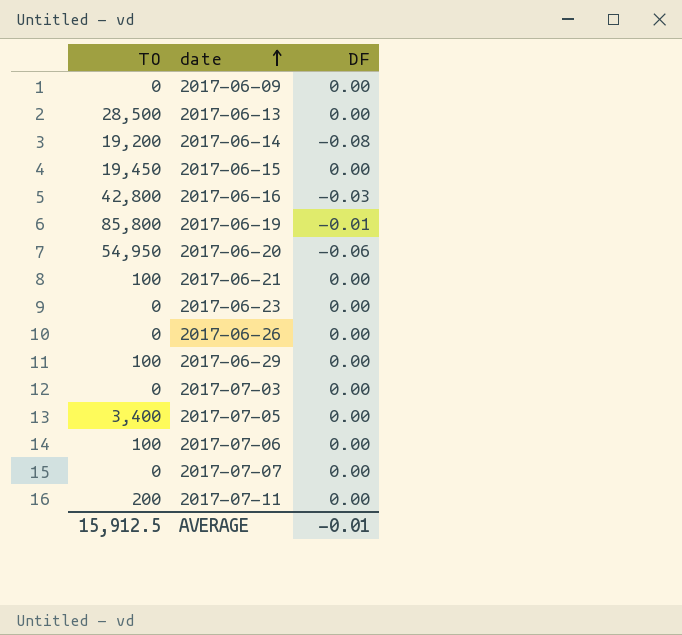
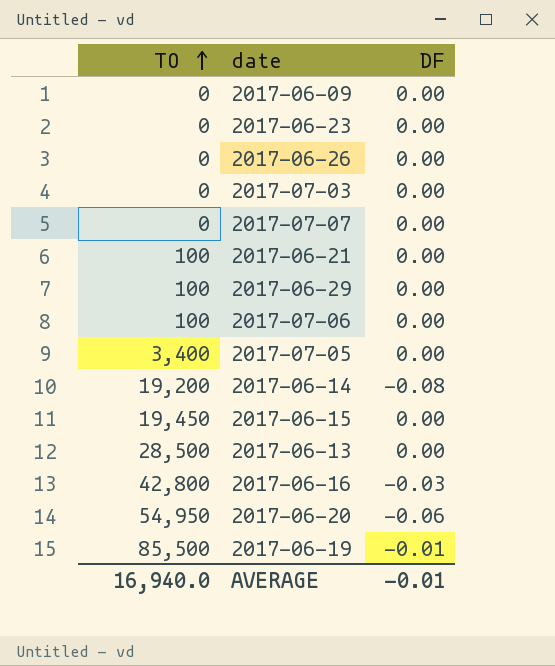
row order: date ascending -> TO ascending
row 2017-07-11: 200 | 0.00 -> none
2017-06-19 | TO: 85,800 -> 85,500
AVERAGE | TO: 15,912.5 -> 16,940.0

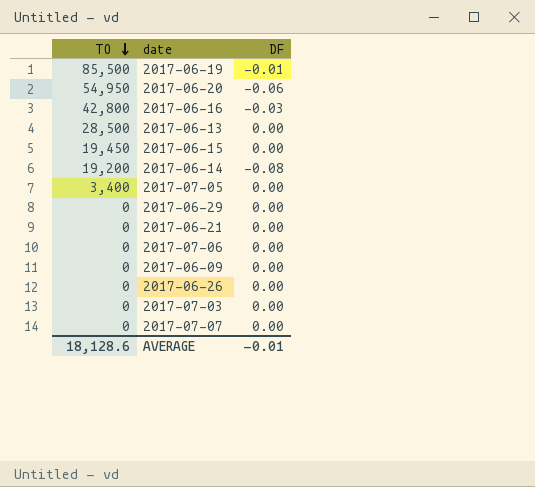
row order: TO ascending -> TO descending
row 2017-06-23: 0 | 0.00 -> none
2017-06-29 | TO: 100 -> 0
2017-06-21 | TO: 100 -> 0
2017-07-06 | TO: 100 -> 0
AVERAGE | TO: 16,940.0 -> 18,128.6

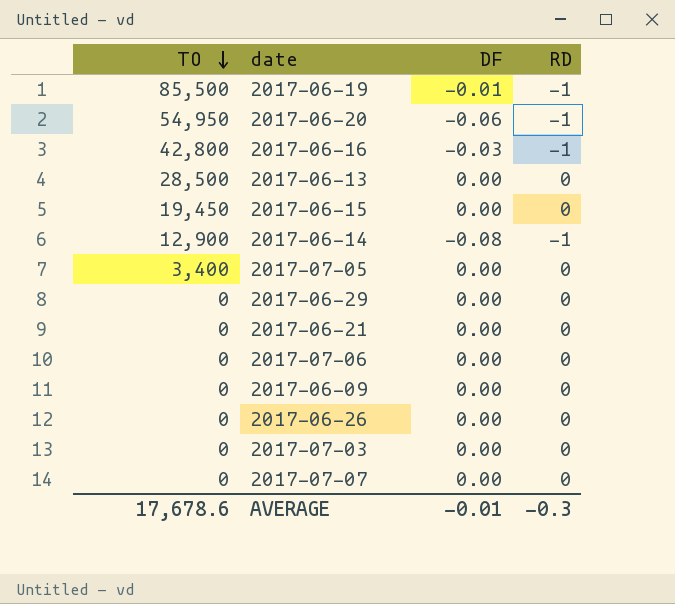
column RD | position: none -> 4
2017-06-14 | TO: 19,200 -> 12,900
AVERAGE | TO: 18,128.6 -> 17,678.6

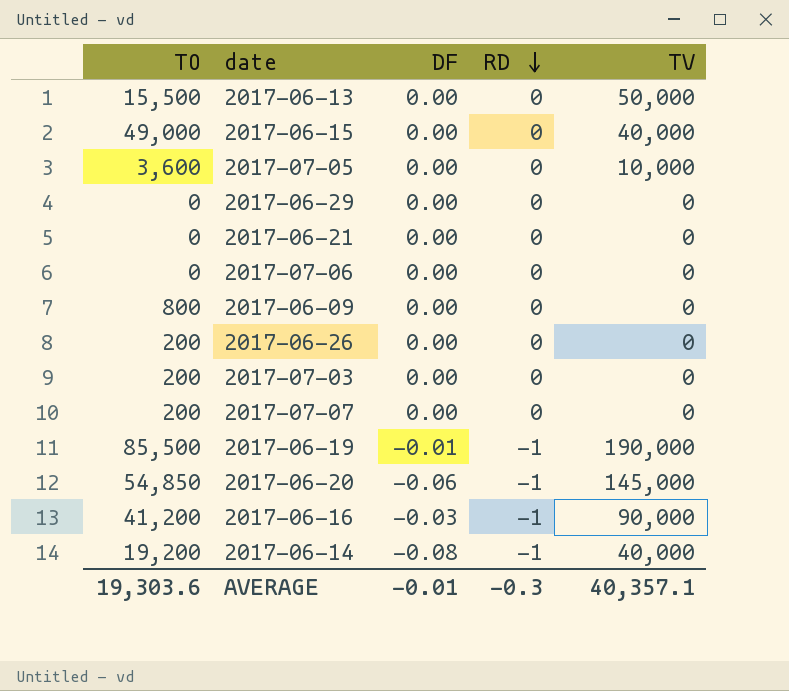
row order: TO descending -> RD descending
column TV | position: none -> 5
2017-06-13 | TO: 28,500 -> 15,500
2017-06-15 | TO: 19,450 -> 49,000
2017-07-05 | TO: 3,400 -> 3,600
2017-06-09 | TO: 0 -> 800
2017-06-26 | TO: 0 -> 200
2017-07-03 | TO: 0 -> 200
2017-07-07 | TO: 0 -> 200
2017-06-20 | TO: 54,950 -> 54,850
2017-06-16 | TO: 42,800 -> 41,200
2017-06-14 | TO: 12,900 -> 19,200
AVERAGE | TO: 17,678.6 -> 19,303.6

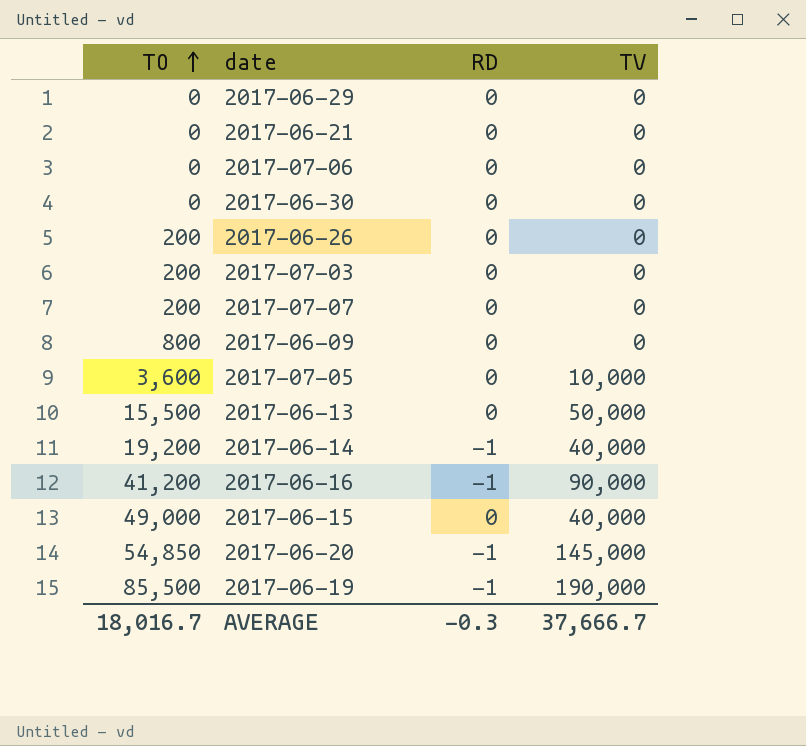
row order: RD descending -> TO ascending
column DF | position: 3 -> none
row 2017-06-30: none -> 0 | 0 | 0
AVERAGE | TO: 19,303.6 -> 18,016.7
AVERAGE | TV: 40,357.1 -> 37,666.7

